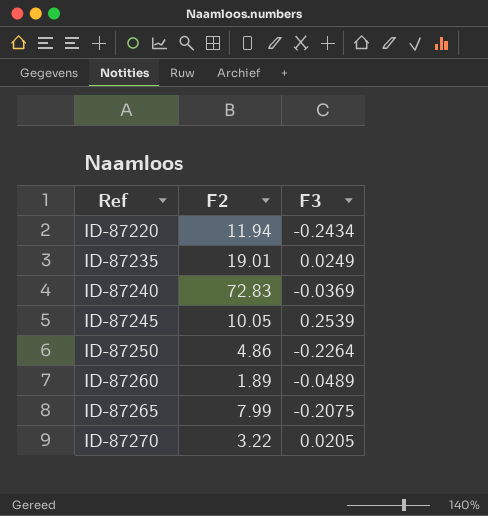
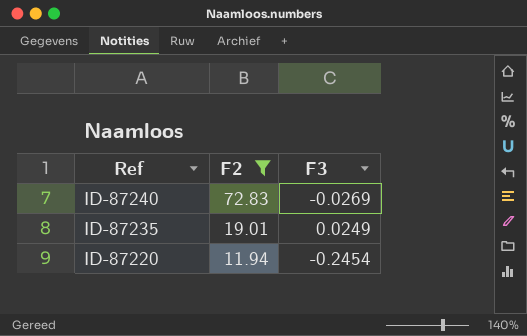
filter: none -> F2 >= 11.94
row order: Ref ascending -> Ref descending
ID-87240 | F3: -0.0369 -> -0.0269
ID-87220 | F3: -0.2434 -> -0.2454

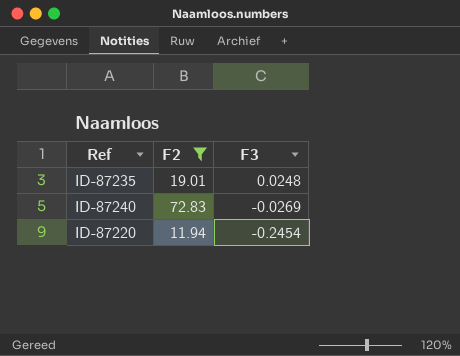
row order: Ref descending -> F3 descending
ID-87235 | F3: 0.0249 -> 0.0248

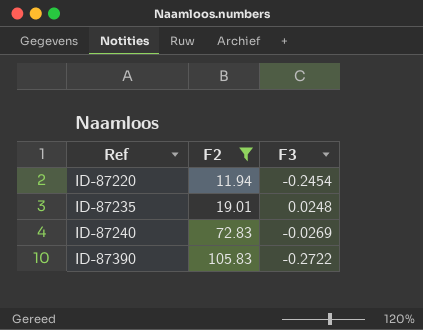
row order: F3 descending -> Ref ascending
row ID-87390: none -> 105.83 | -0.2722

